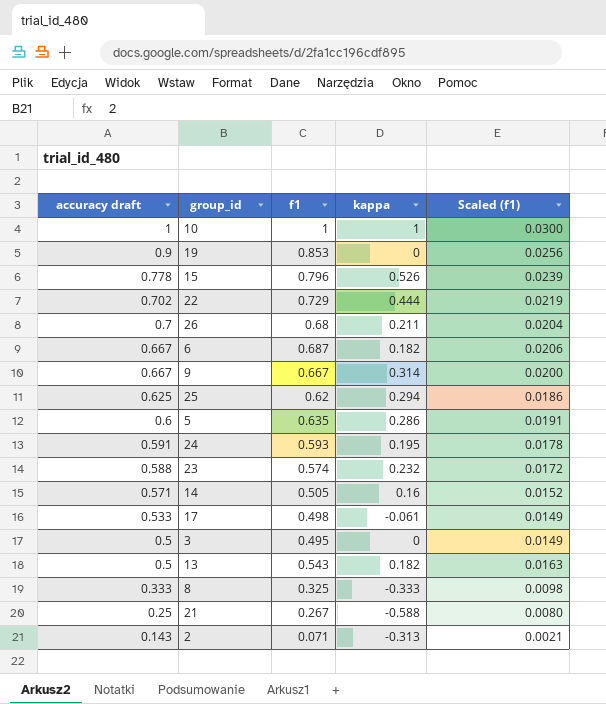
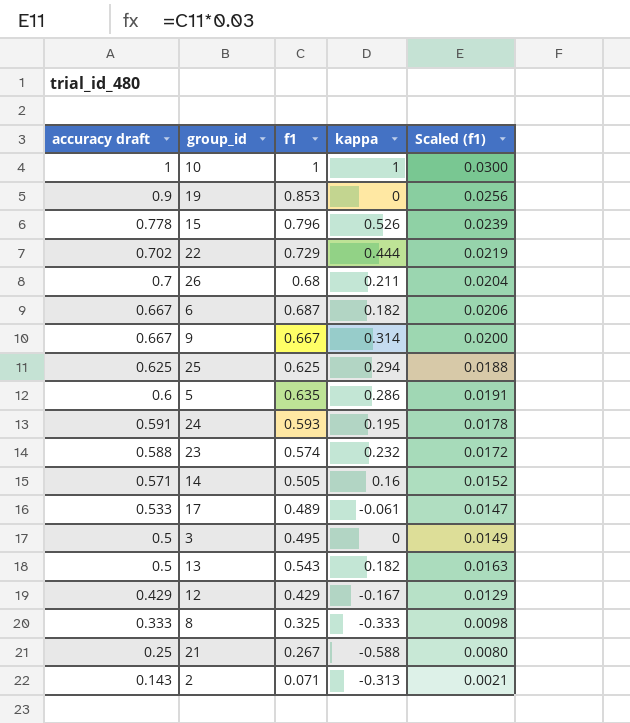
25 | f1: 0.62 -> 0.625
25 | Scaled (f1): 0.0186 -> 0.0188
17 | f1: 0.498 -> 0.489
17 | Scaled (f1): 0.0149 -> 0.0147
row 12: none -> 0.429 | 0.429 | -0.167 | 0.0129

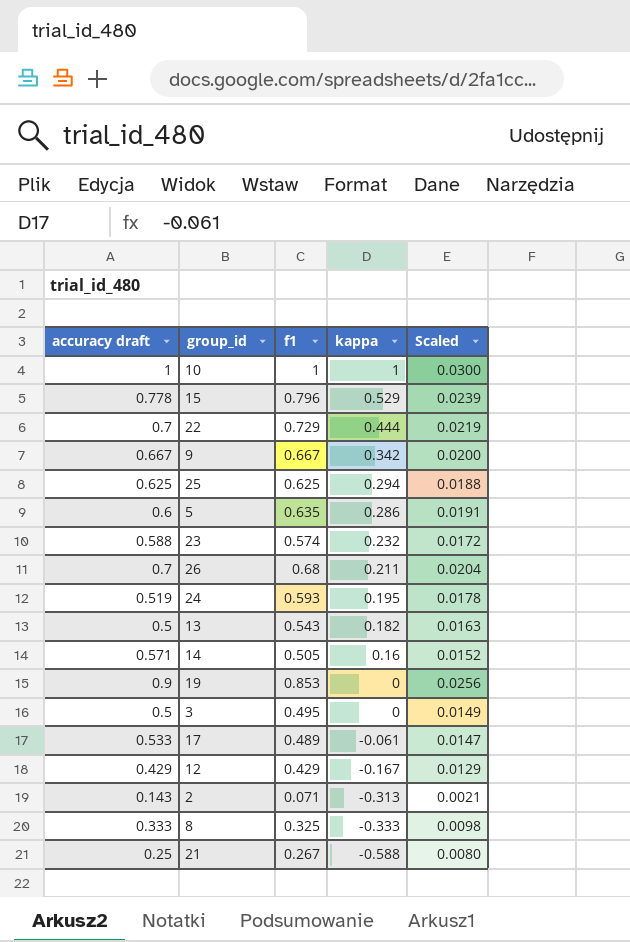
row order: accuracy draft descending -> kappa descending
column name: Scaled (f1) -> Scaled
row 6: 0.667 | 0.687 | 0.182 | 0.0206 -> none
15 | kappa: 0.526 -> 0.529
22 | accuracy draft: 0.702 -> 0.7
9 | kappa: 0.314 -> 0.342
24 | accuracy draft: 0.591 -> 0.519

